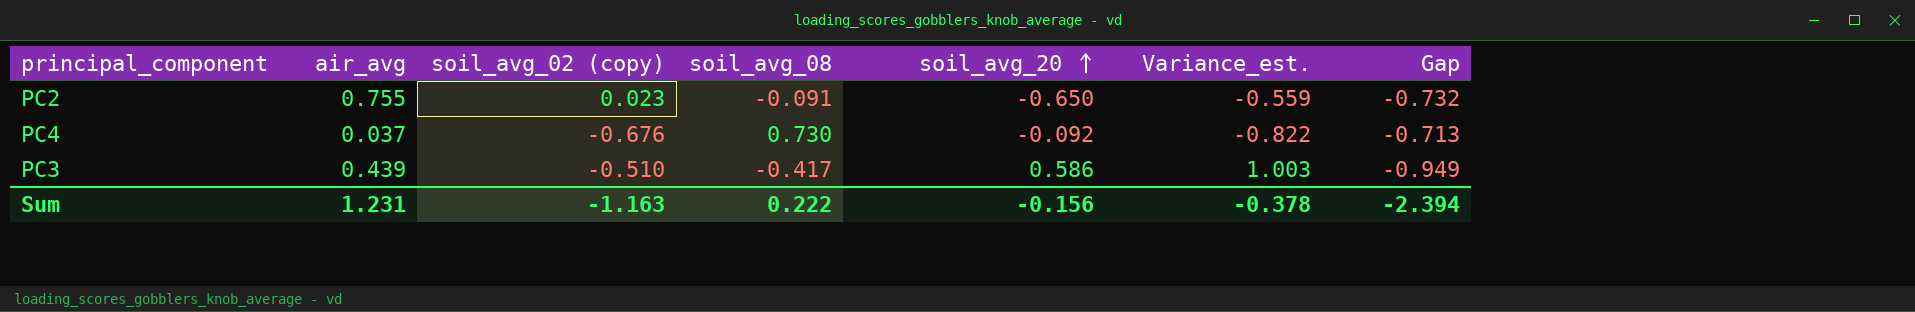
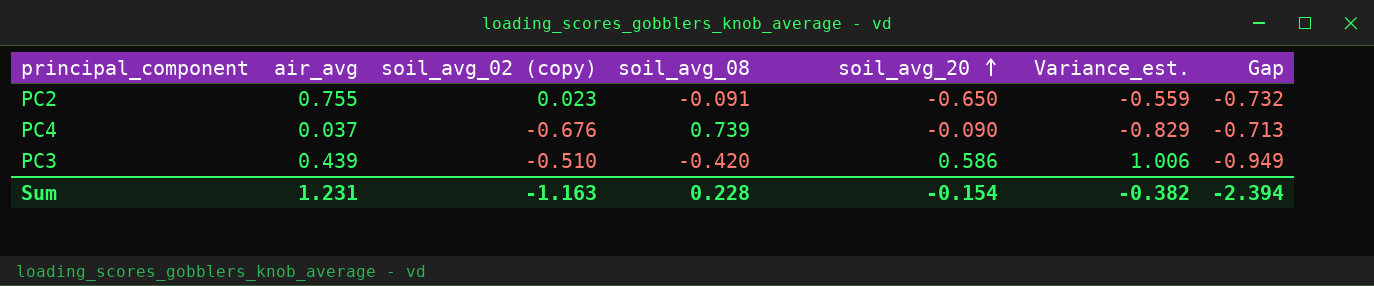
PC4 | soil_avg_08: 0.730 -> 0.739
PC4 | soil_avg_20: -0.092 -> -0.090
PC4 | Variance_est.: -0.822 -> -0.829
PC3 | soil_avg_08: -0.417 -> -0.420
PC3 | Variance_est.: 1.003 -> 1.006
Sum | soil_avg_08: 0.222 -> 0.228
Sum | soil_avg_20: -0.156 -> -0.154
Sum | Variance_est.: -0.378 -> -0.382

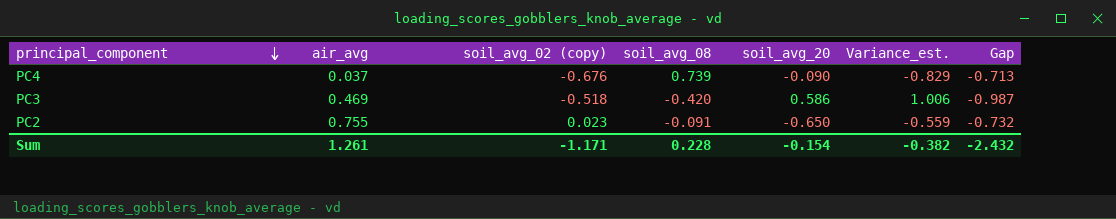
row order: soil_avg_20 ascending -> principal_component descending
PC3 | air_avg: 0.439 -> 0.469
PC3 | soil_avg_02 (copy): -0.510 -> -0.518
PC3 | Gap: -0.949 -> -0.987
Sum | air_avg: 1.231 -> 1.261
Sum | soil_avg_02 (copy): -1.163 -> -1.171
Sum | Gap: -2.394 -> -2.432

